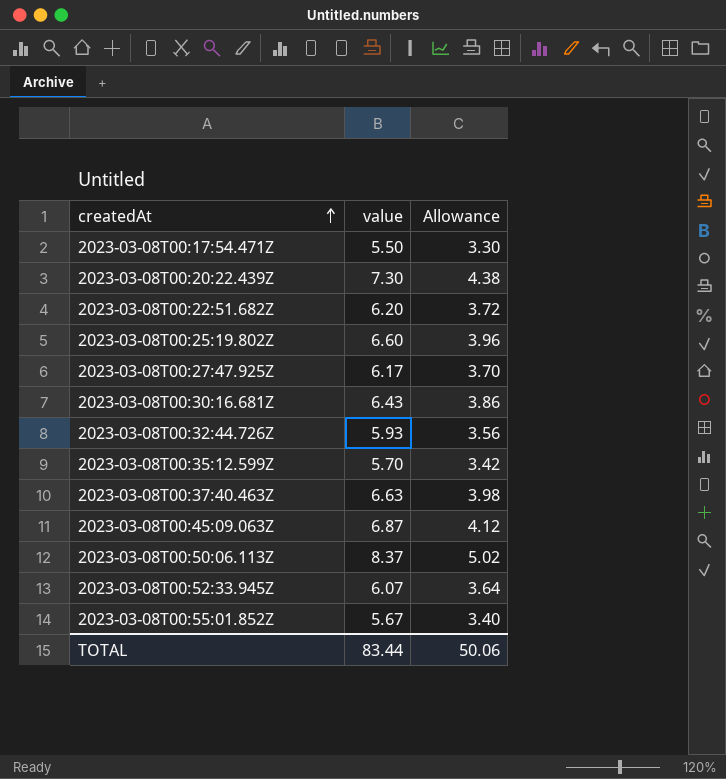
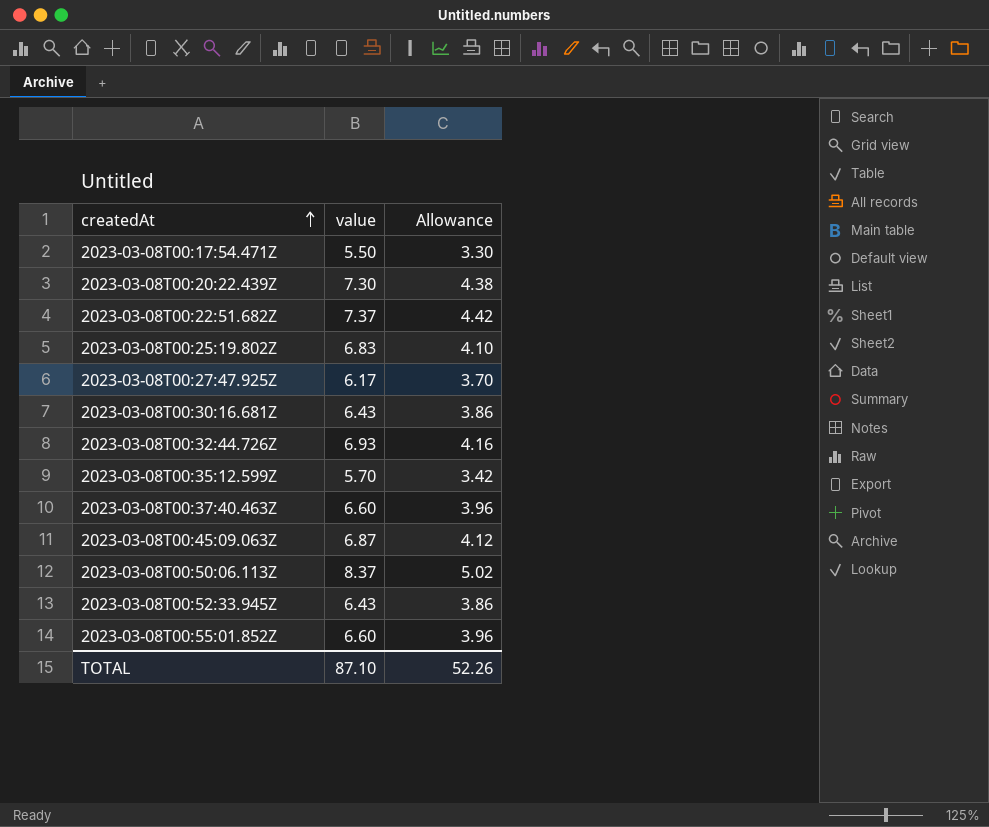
2023-03-08T00:22:51.682Z | value: 6.20 -> 7.37
2023-03-08T00:22:51.682Z | Allowance: 3.72 -> 4.42
2023-03-08T00:25:19.802Z | value: 6.60 -> 6.83
2023-03-08T00:25:19.802Z | Allowance: 3.96 -> 4.10
2023-03-08T00:32:44.726Z | value: 5.93 -> 6.93
2023-03-08T00:32:44.726Z | Allowance: 3.56 -> 4.16
2023-03-08T00:37:40.463Z | value: 6.63 -> 6.60
2023-03-08T00:37:40.463Z | Allowance: 3.98 -> 3.96
2023-03-08T00:52:33.945Z | value: 6.07 -> 6.43
2023-03-08T00:52:33.945Z | Allowance: 3.64 -> 3.86
2023-03-08T00:55:01.852Z | value: 5.67 -> 6.60
2023-03-08T00:55:01.852Z | Allowance: 3.40 -> 3.96
TOTAL | value: 83.44 -> 87.10
TOTAL | Allowance: 50.06 -> 52.26

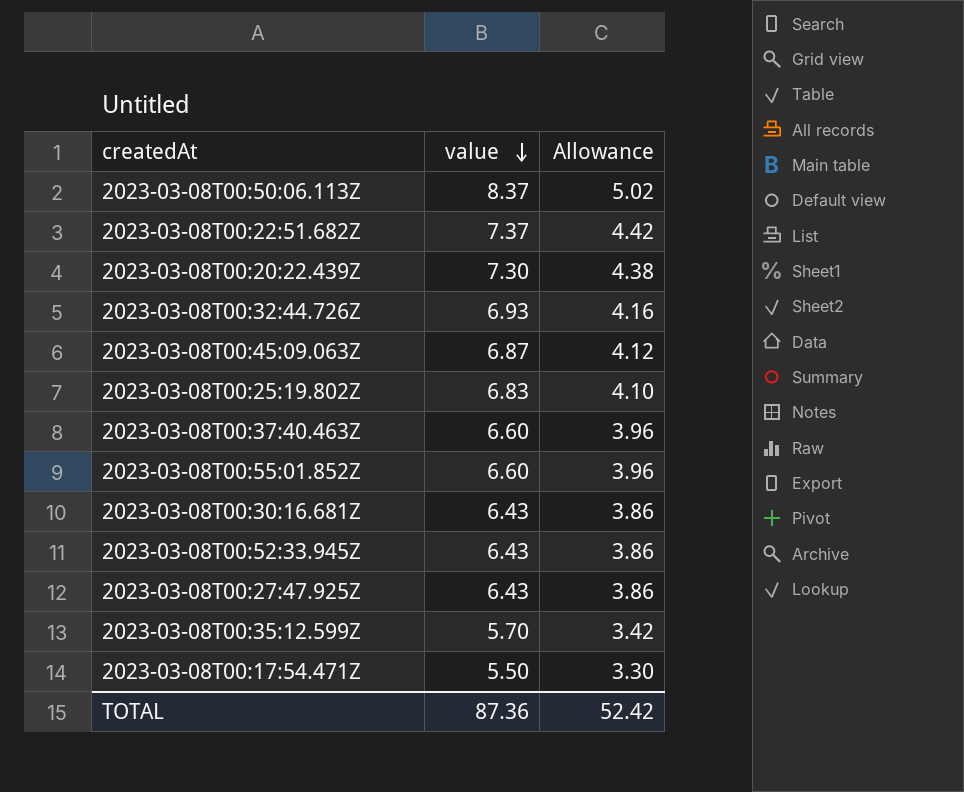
row order: createdAt ascending -> value descending
2023-03-08T00:27:47.925Z | value: 6.17 -> 6.43
2023-03-08T00:27:47.925Z | Allowance: 3.70 -> 3.86
TOTAL | value: 87.10 -> 87.36
TOTAL | Allowance: 52.26 -> 52.42

